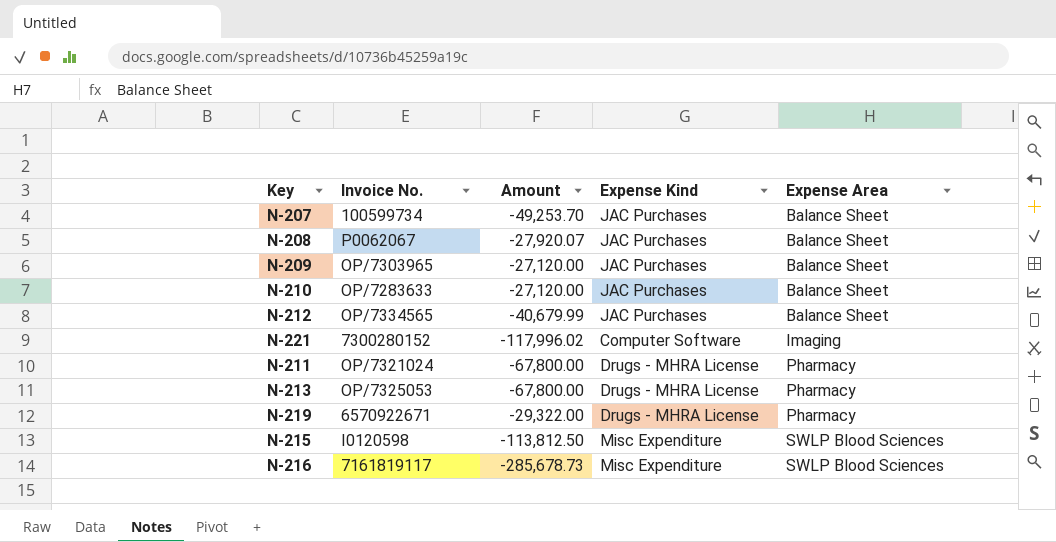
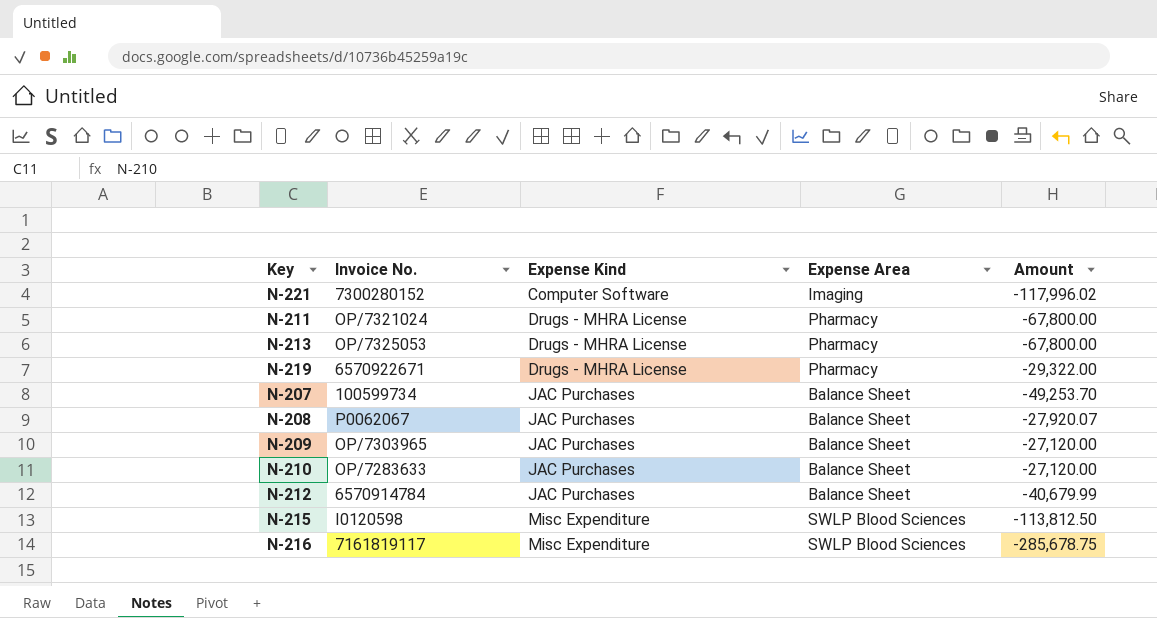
row order: Expense Area ascending -> Expense Kind ascending
column Amount | position: 3 -> 5
N-212 | Invoice No.: OP/7334565 -> 6570914784
N-216 | Amount: -285,678.73 -> -285,678.75

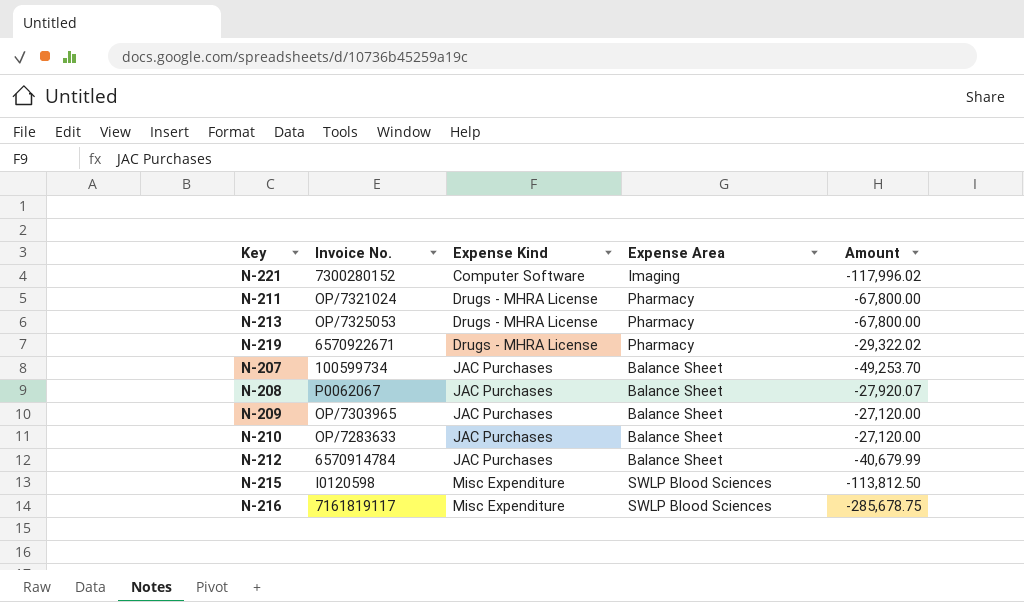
N-219 | Amount: -29,322.00 -> -29,322.02

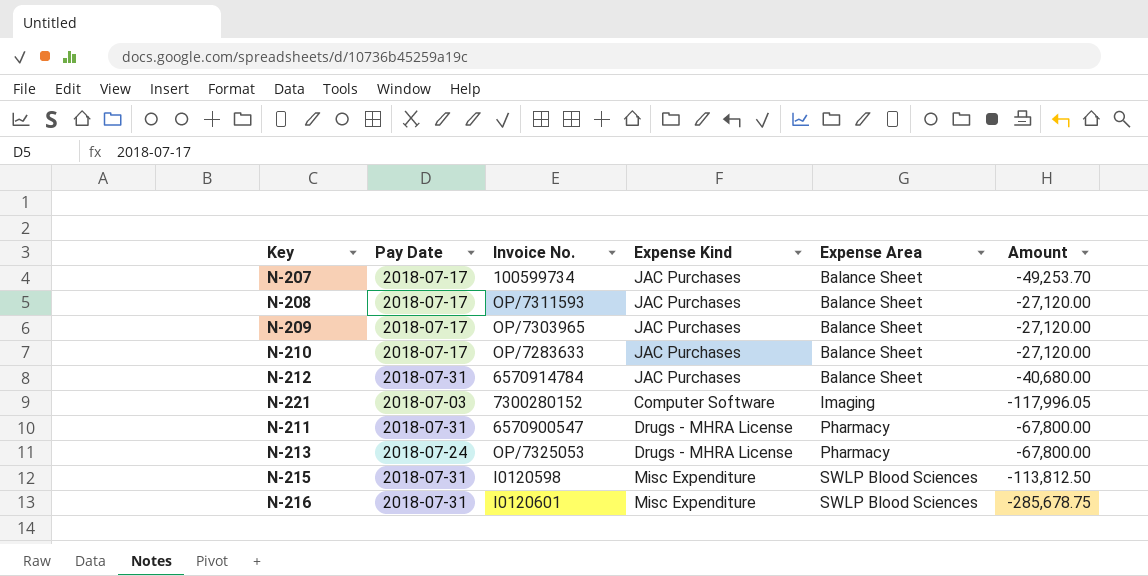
row order: Expense Kind ascending -> Expense Area ascending
column Pay Date | position: none -> 2
row N-219: 6570922671 | Drugs - MHRA License | Pharmacy | -29,322.02 -> none
N-208 | Invoice No.: P0062067 -> OP/7311593
N-208 | Amount: -27,920.07 -> -27,120.00
N-212 | Amount: -40,679.99 -> -40,680.00
N-221 | Amount: -117,996.02 -> -117,996.05
N-211 | Invoice No.: OP/7321024 -> 6570900547
N-216 | Invoice No.: 7161819117 -> I0120601

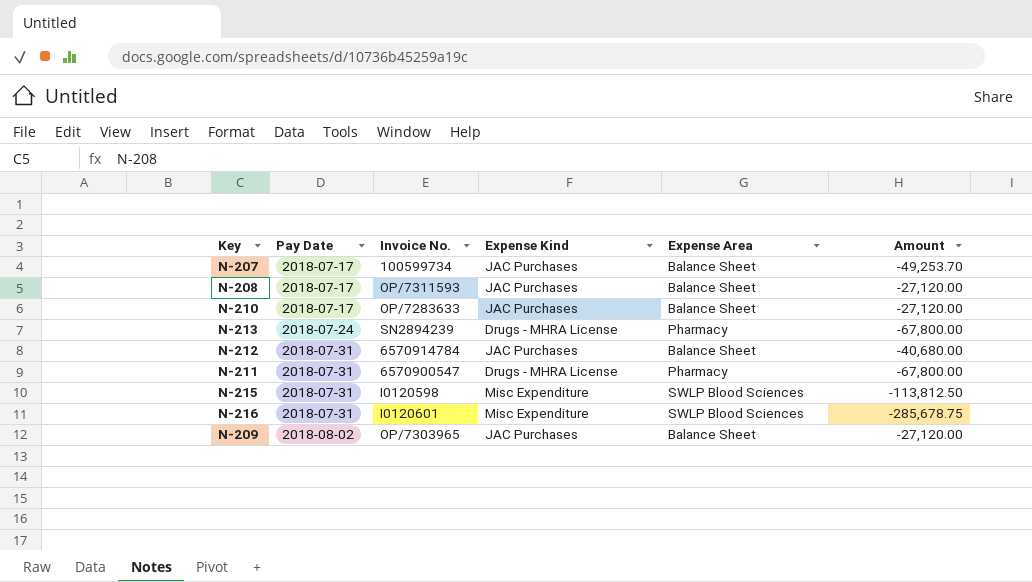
row order: Expense Area ascending -> Pay Date ascending
row N-221: 2018-07-03 | 7300280152 | Computer Software | Imaging | -117,996.05 -> none
N-213 | Invoice No.: OP/7325053 -> SN2894239
N-209 | Pay Date: 2018-07-17 -> 2018-08-02

